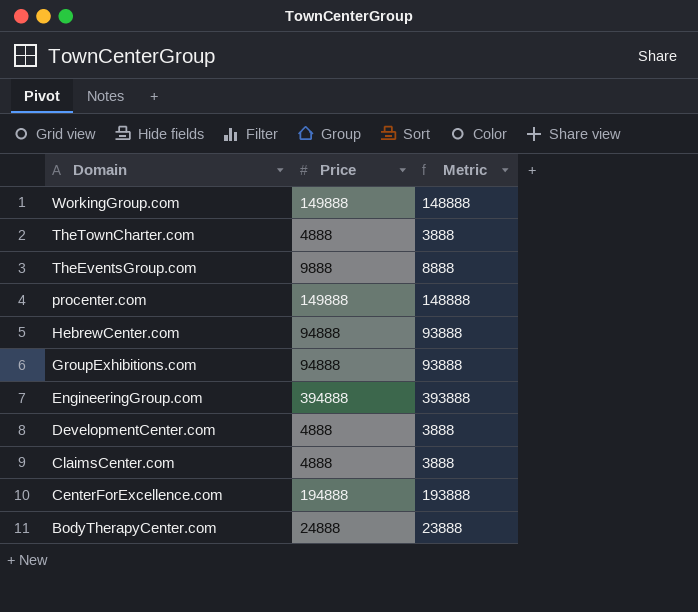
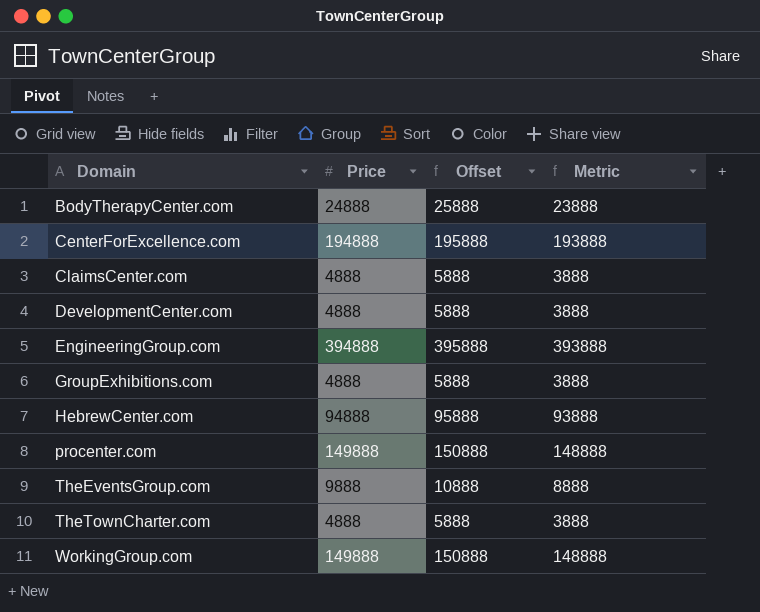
row order: Domain descending -> Domain ascending
column Offset | formula: none -> [Price] + 1000
GroupExhibitions.com | Price: 94888 -> 4888
GroupExhibitions.com | Metric: 93888 -> 3888

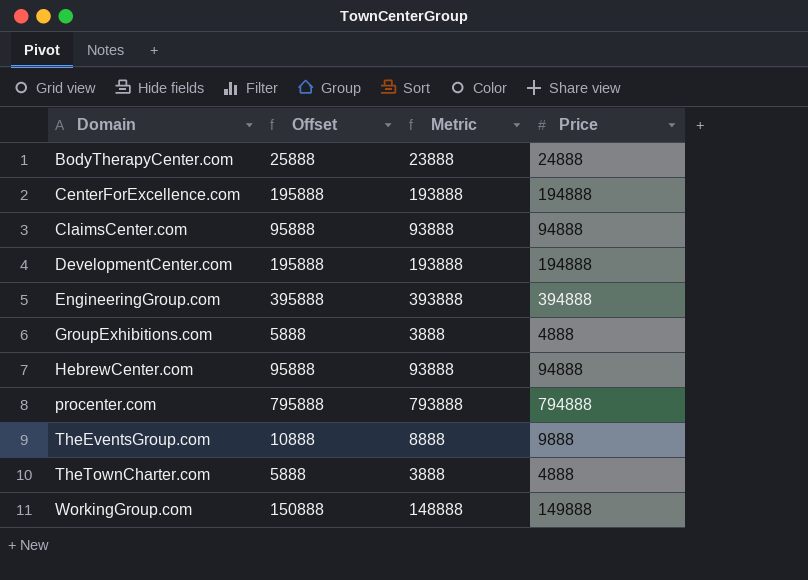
column Price | position: 2 -> 4
ClaimsCenter.com | Offset: 5888 -> 95888
ClaimsCenter.com | Metric: 3888 -> 93888
ClaimsCenter.com | Price: 4888 -> 94888
DevelopmentCenter.com | Offset: 5888 -> 195888
DevelopmentCenter.com | Metric: 3888 -> 193888
DevelopmentCenter.com | Price: 4888 -> 194888
procenter.com | Offset: 150888 -> 795888
procenter.com | Metric: 148888 -> 793888
procenter.com | Price: 149888 -> 794888

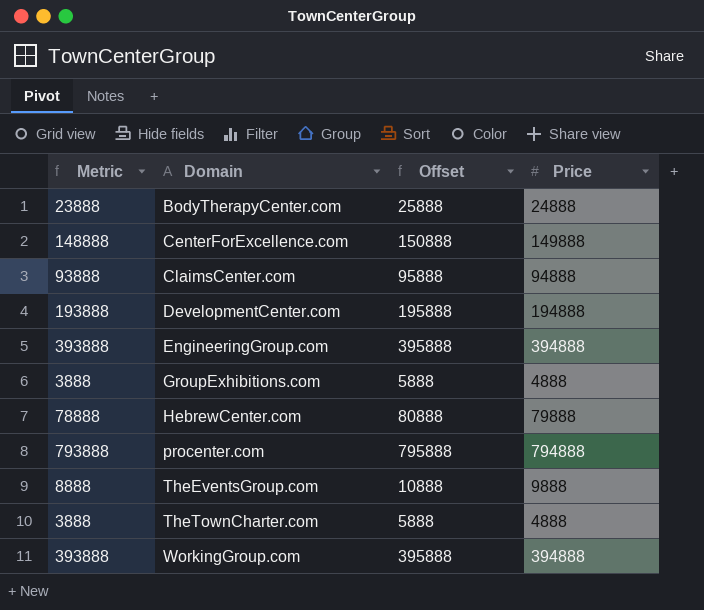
column Metric | position: 3 -> 1
CenterForExcellence.com | Metric: 193888 -> 148888
CenterForExcellence.com | Offset: 195888 -> 150888
CenterForExcellence.com | Price: 194888 -> 149888
HebrewCenter.com | Metric: 93888 -> 78888
HebrewCenter.com | Offset: 95888 -> 80888
HebrewCenter.com | Price: 94888 -> 79888
WorkingGroup.com | Metric: 148888 -> 393888
WorkingGroup.com | Offset: 150888 -> 395888
WorkingGroup.com | Price: 149888 -> 394888

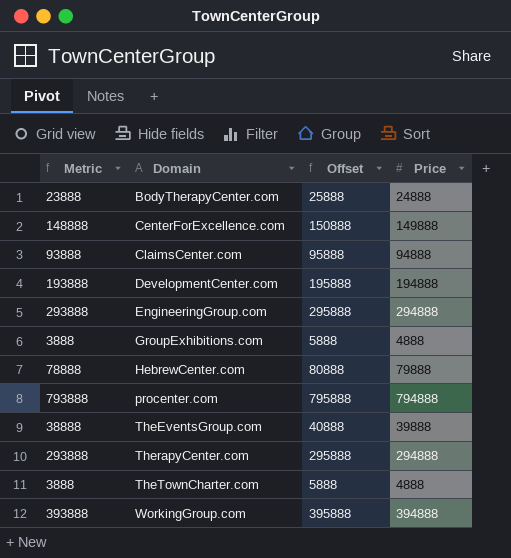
EngineeringGroup.com | Metric: 393888 -> 293888
EngineeringGroup.com | Offset: 395888 -> 295888
EngineeringGroup.com | Price: 394888 -> 294888
TheEventsGroup.com | Metric: 8888 -> 38888
TheEventsGroup.com | Offset: 10888 -> 40888
TheEventsGroup.com | Price: 9888 -> 39888
row TherapyCenter.com: none -> 293888 | 295888 | 294888

